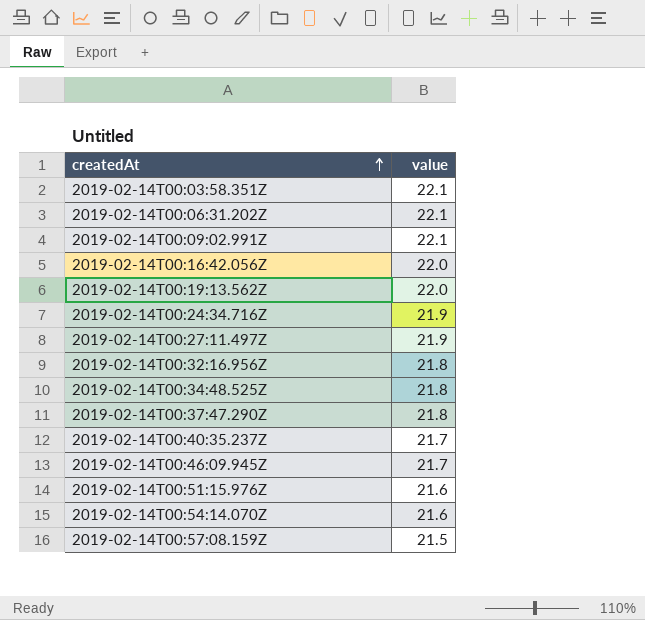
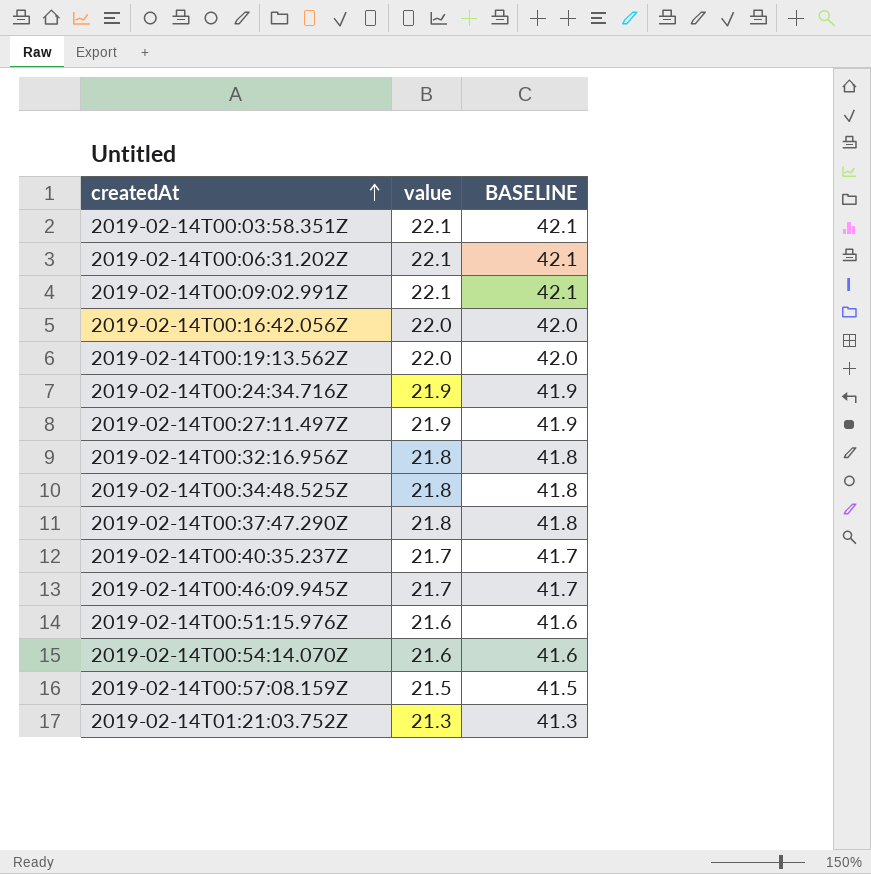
column BASELINE | formula: none -> [value] + 20
row 2019-02-14T01:21:03.752Z: none -> 21.3 | 41.3

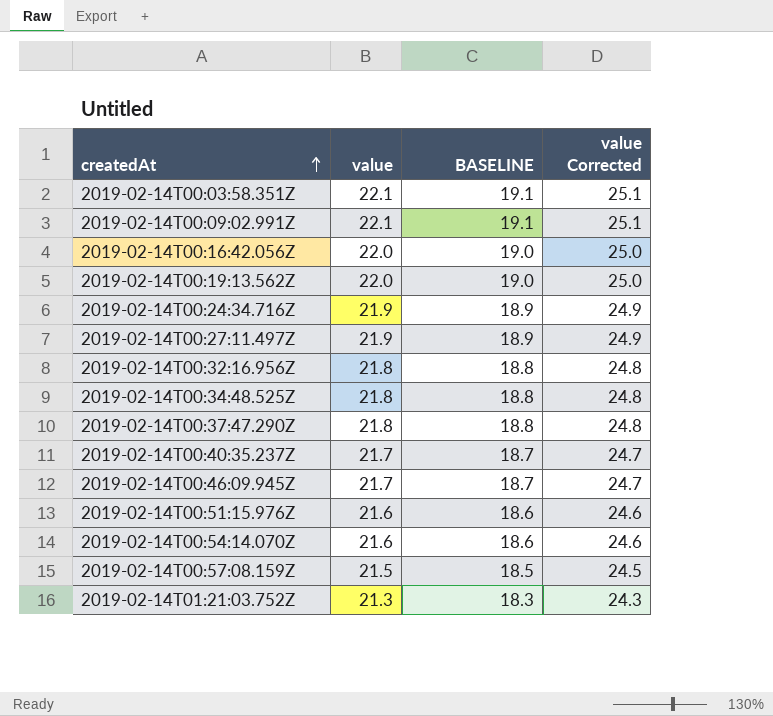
column BASELINE | formula: [value] + 20 -> [value] - 3
column value Corrected | formula: none -> [value] + 3
row 2019-02-14T00:06:31.202Z: 22.1 | 42.1 -> none

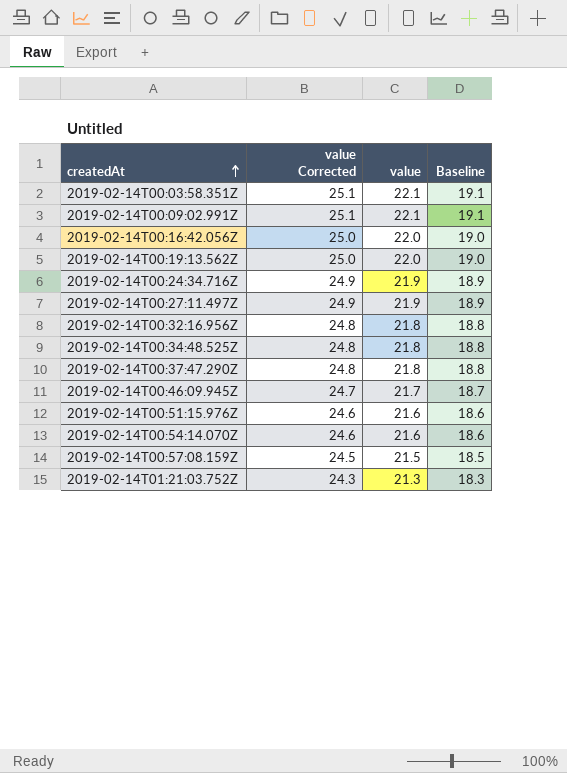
column value Corrected | position: 4 -> 2
column name: BASELINE -> Baseline
row 2019-02-14T00:40:35.237Z: 21.7 | 18.7 | 24.7 -> none

